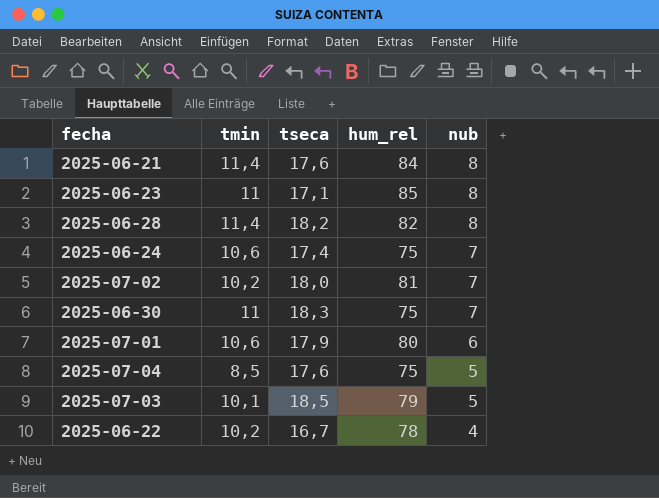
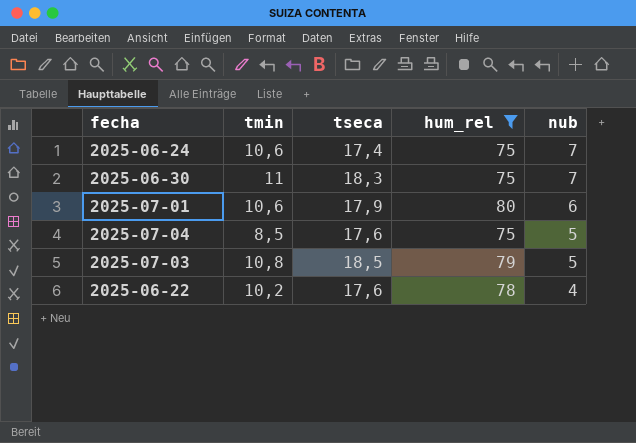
filter: none -> hum_rel <= 80
2025-07-03 | tmin: 10,1 -> 10,8
2025-06-22 | tseca: 16,7 -> 17,6

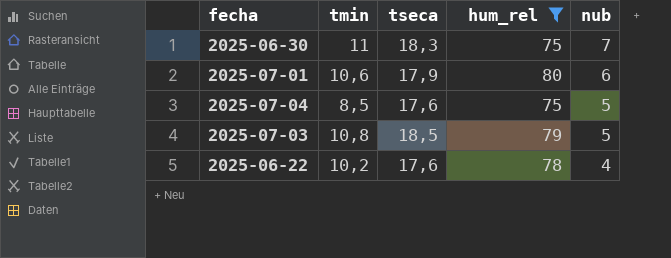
row 2025-06-24: 10,6 | 17,4 | 75 | 7 -> none

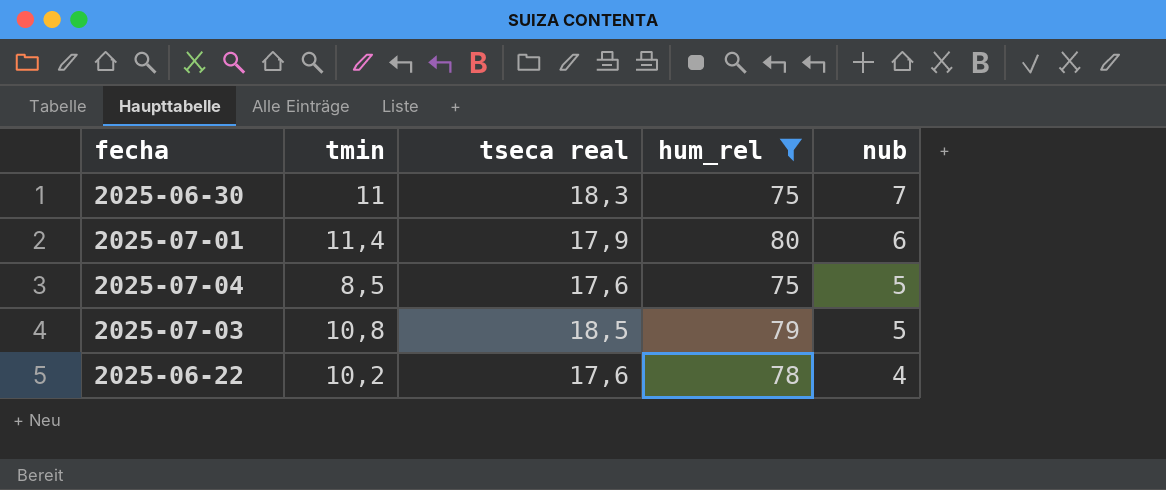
column name: tseca -> tseca real
2025-07-01 | tmin: 10,6 -> 11,4

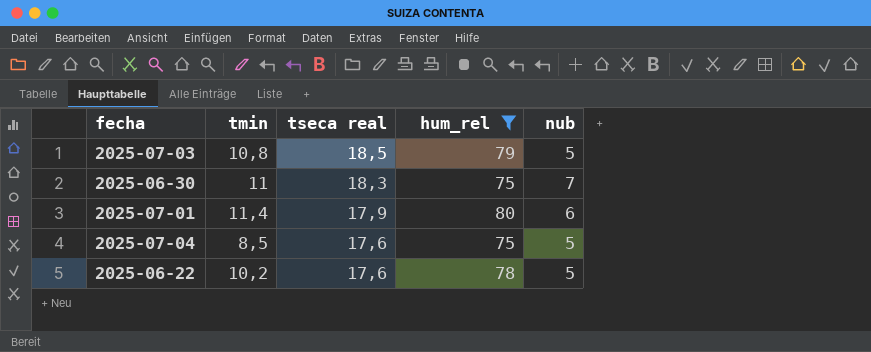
row order: nub descending -> tseca real descending
2025-06-22 | nub: 4 -> 5

